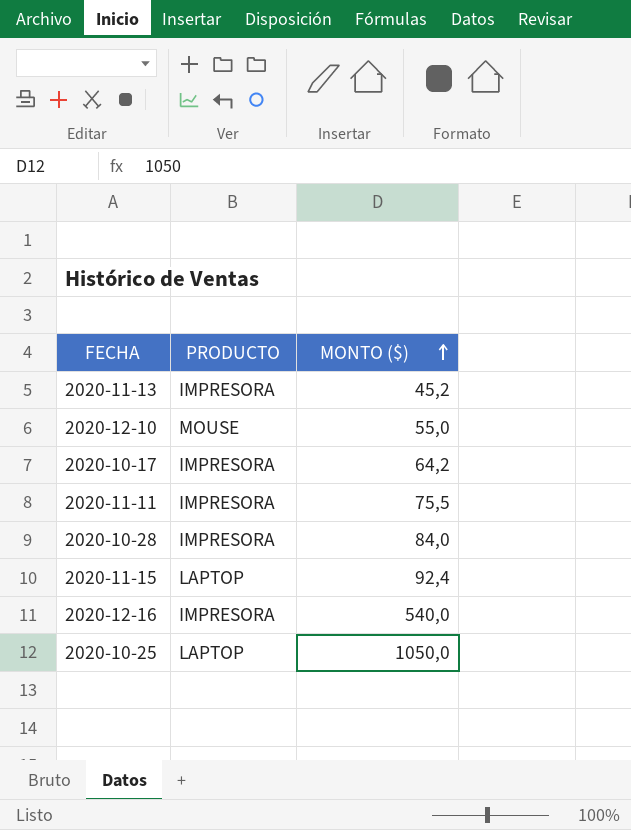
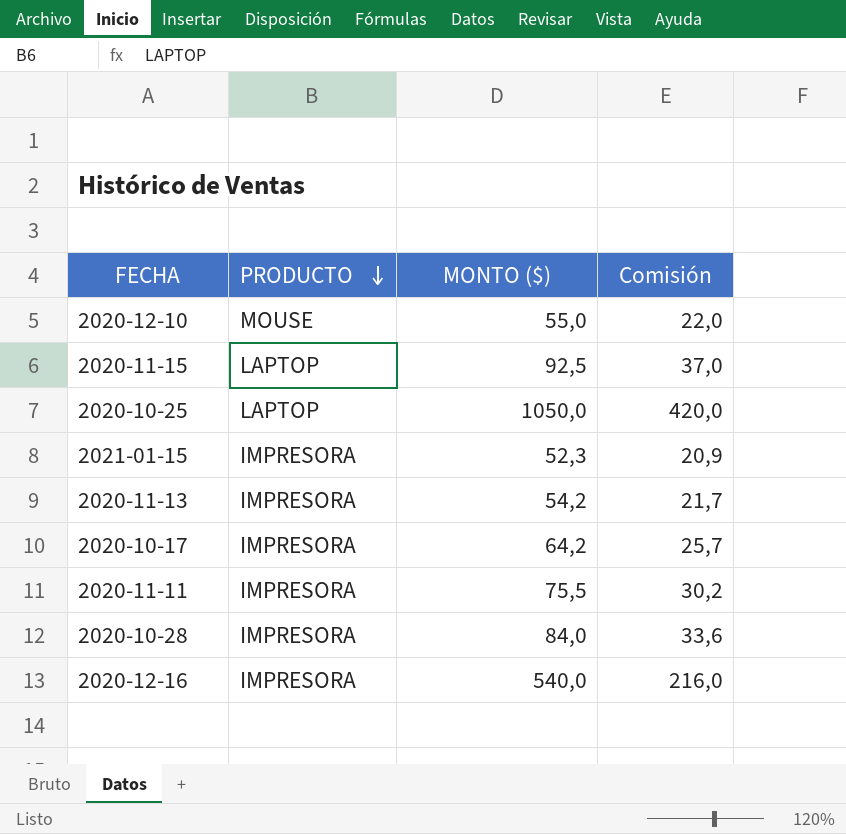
row order: MONTO ($) ascending -> PRODUCTO descending
column Comisión | formula: none -> [MONTO ($)] * 0,4
2020-11-15 | MONTO ($): 92,4 -> 92,5
row 2021-01-15: none -> IMPRESORA | 52,3 | 20,9
2020-11-13 | MONTO ($): 45,2 -> 54,2

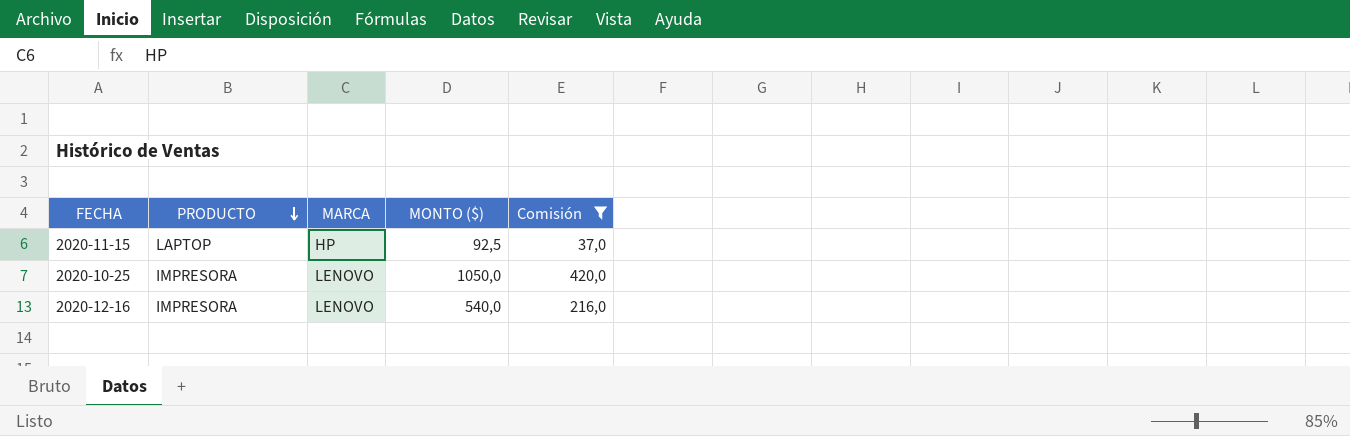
filter: none -> Comisión >= 37,0
column MARCA | position: none -> 3
2020-10-25 | PRODUCTO: LAPTOP -> IMPRESORA

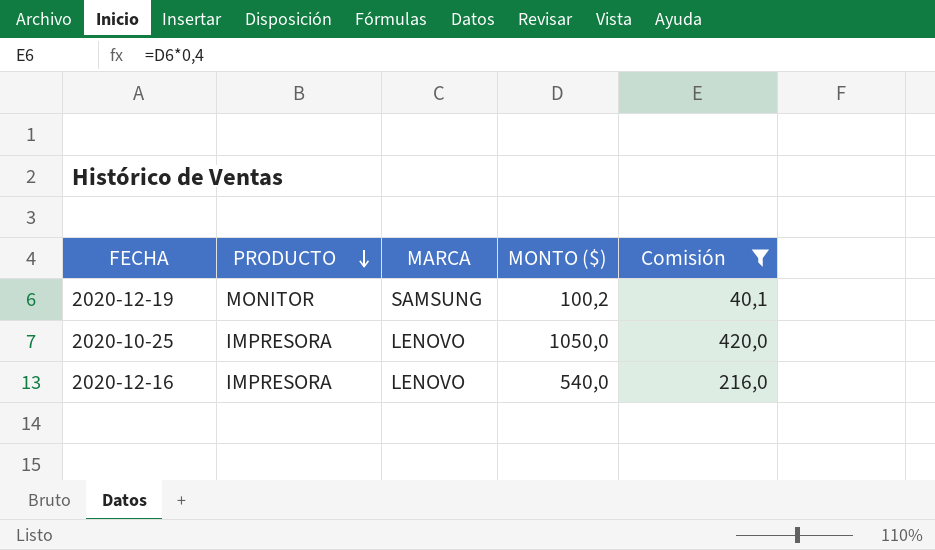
row 2020-11-15: LAPTOP | HP | 92,5 | 37,0 -> none
row 2020-12-19: none -> MONITOR | SAMSUNG | 100,2 | 40,1

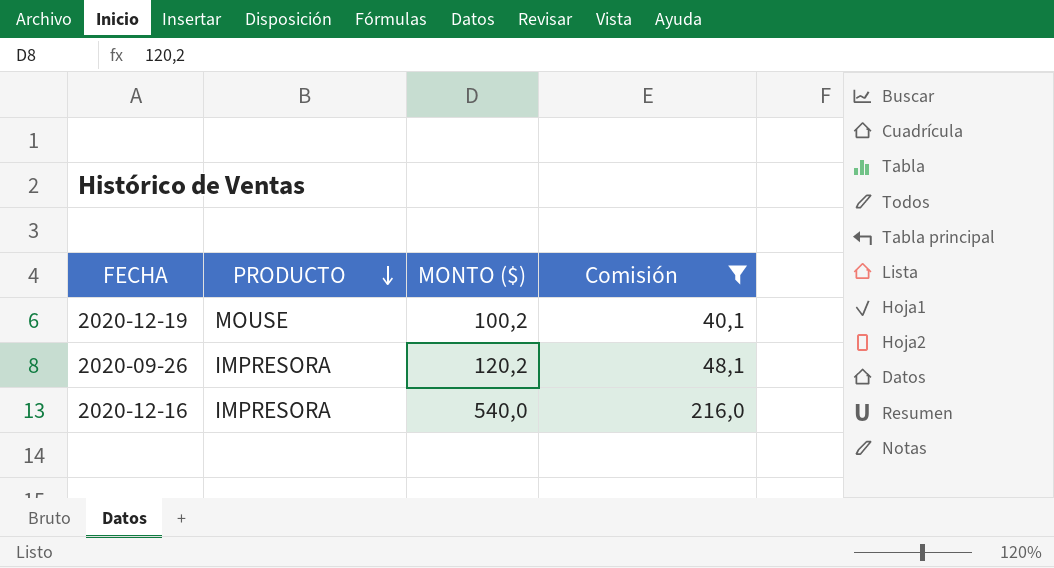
column MARCA | position: 3 -> none
row 2020-10-25: IMPRESORA | LENOVO | 1050,0 | 420,0 -> none
2020-12-19 | PRODUCTO: MONITOR -> MOUSE
row 2020-09-26: none -> IMPRESORA | 120,2 | 48,1

